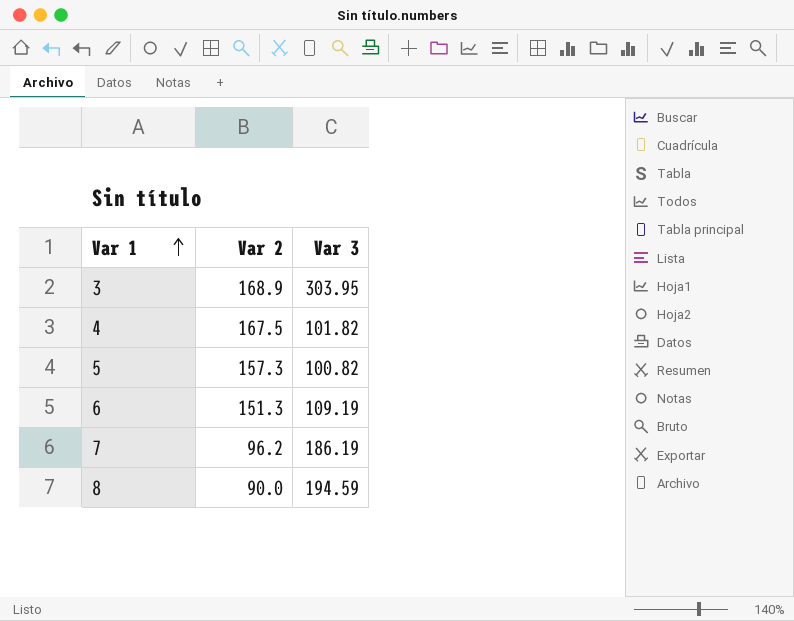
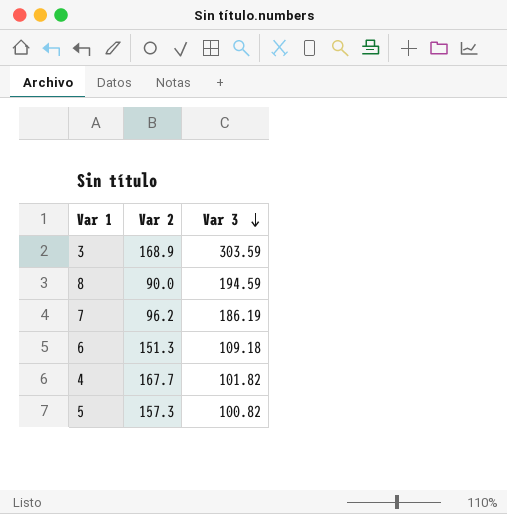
row order: Var 1 ascending -> Var 3 descending
3 | Var 3: 303.95 -> 303.59
6 | Var 3: 109.19 -> 109.18
4 | Var 2: 167.5 -> 167.7

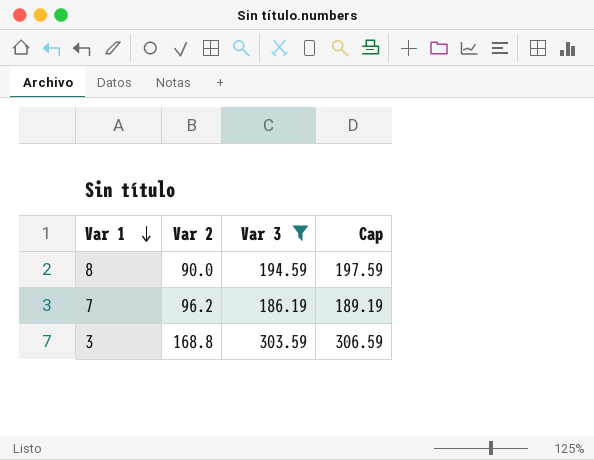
filter: none -> Var 3 >= 186.19
row order: Var 3 descending -> Var 1 descending
column Cap | formula: none -> [Var 3] + 3
3 | Var 2: 168.9 -> 168.8

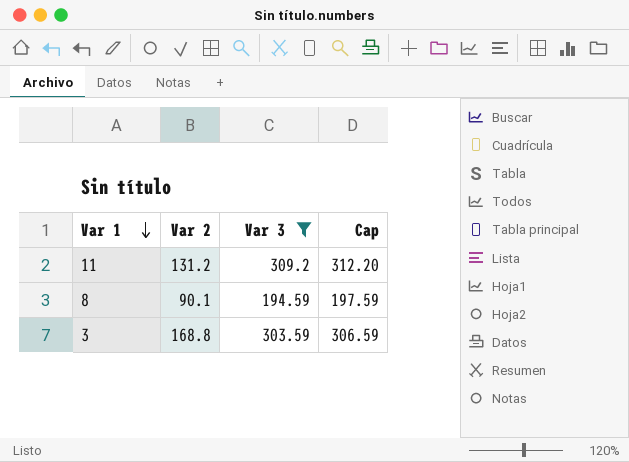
row 7: 96.2 | 186.19 | 189.19 -> none
row 11: none -> 131.2 | 309.2 | 312.20
8 | Var 2: 90.0 -> 90.1

